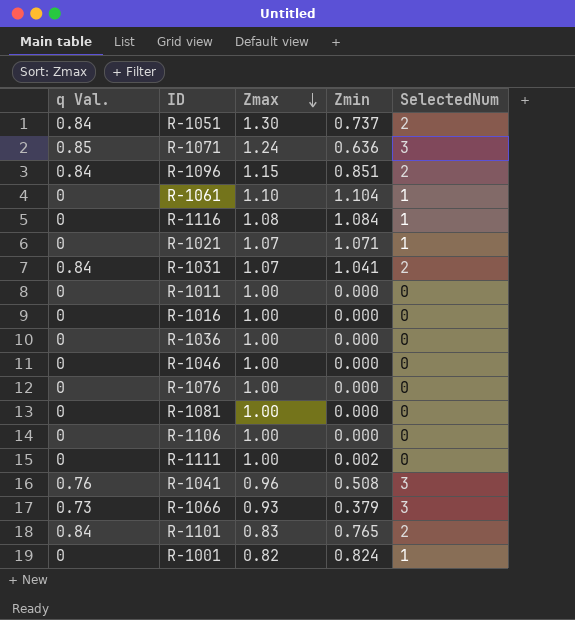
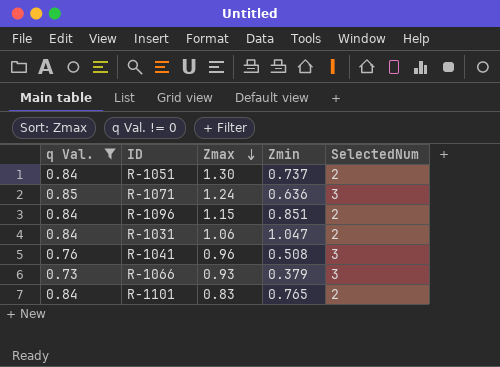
filter: none -> q Val. != 0
R-1031 | Zmax: 1.07 -> 1.06
R-1031 | Zmin: 1.041 -> 1.047

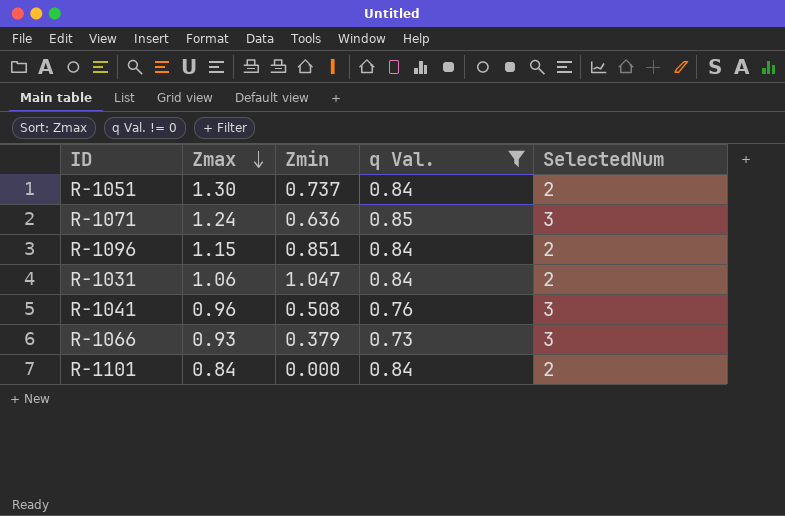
column q Val. | position: 1 -> 4
R-1101 | Zmax: 0.83 -> 0.84
R-1101 | Zmin: 0.765 -> 0.000

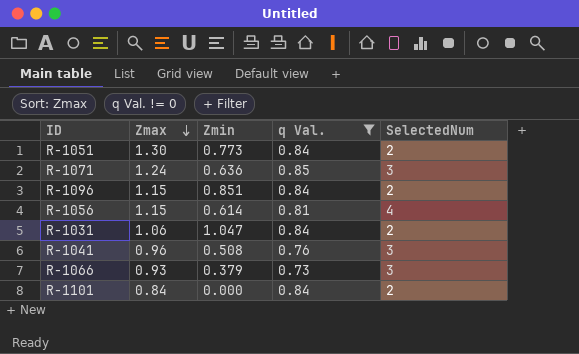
R-1051 | Zmin: 0.737 -> 0.773
row R-1056: none -> 1.15 | 0.614 | 0.81 | 4

